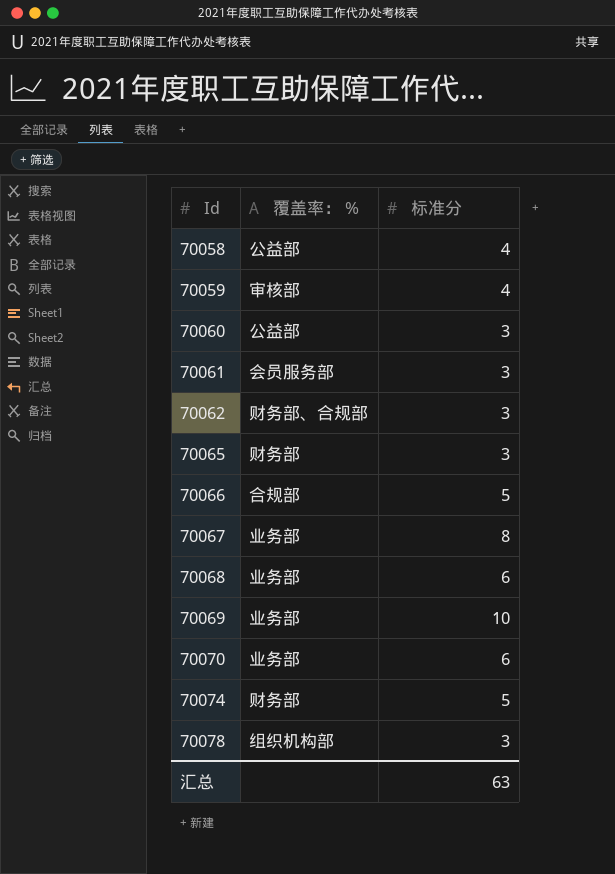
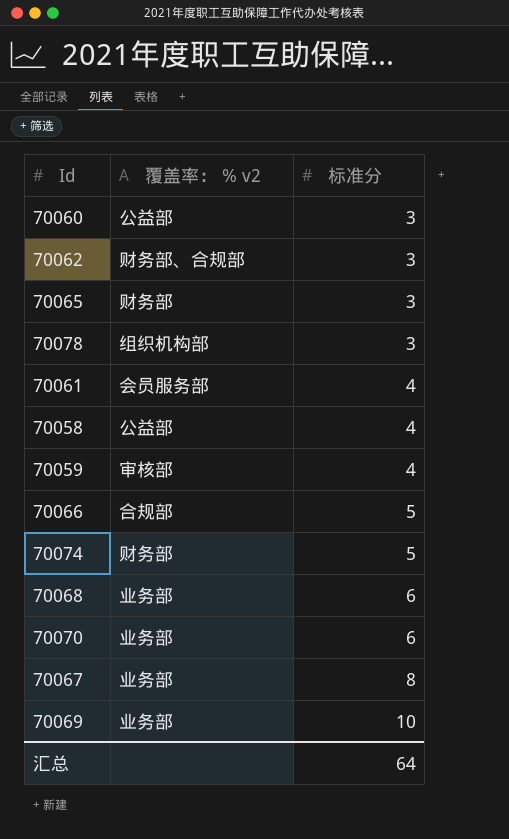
row order: Id ascending -> 标准分 ascending
column name: 覆盖率： % -> 覆盖率： % v2
70061 | 标准分: 3 -> 4
汇总 | 标准分: 63 -> 64

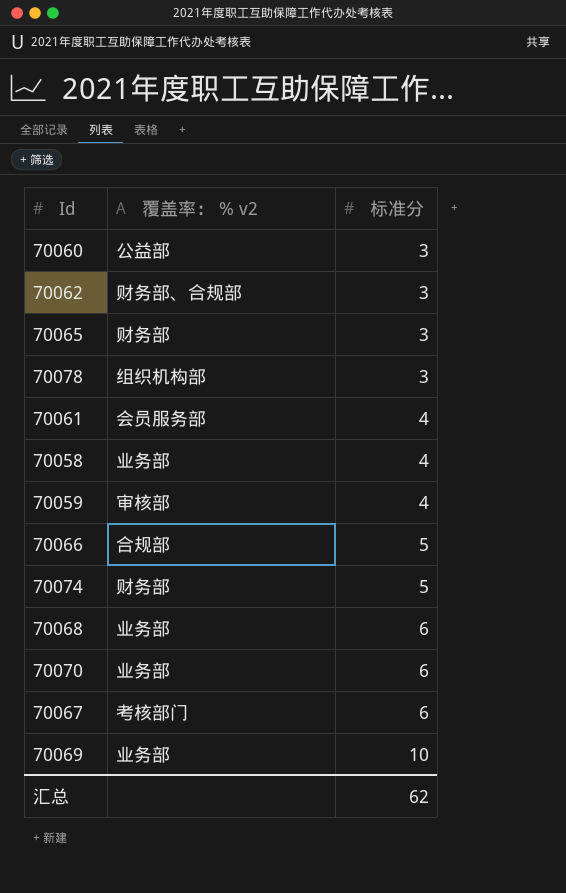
70058 | 覆盖率： % v2: 公益部 -> 业务部
70067 | 覆盖率： % v2: 业务部 -> 考核部门
70067 | 标准分: 8 -> 6
汇总 | 标准分: 64 -> 62

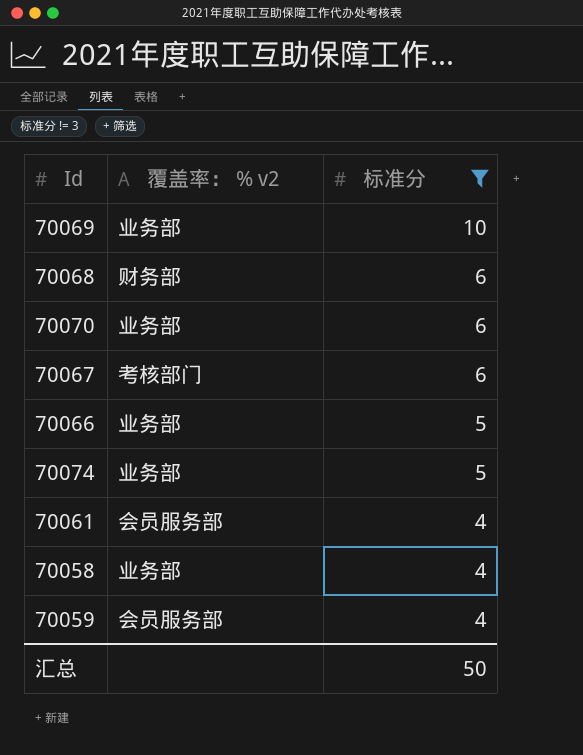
filter: none -> 标准分 != 3
row order: 标准分 ascending -> 标准分 descending
70068 | 覆盖率： % v2: 业务部 -> 财务部
70066 | 覆盖率： % v2: 合规部 -> 业务部
70074 | 覆盖率： % v2: 财务部 -> 业务部
70059 | 覆盖率： % v2: 审核部 -> 会员服务部
汇总 | 标准分: 62 -> 50

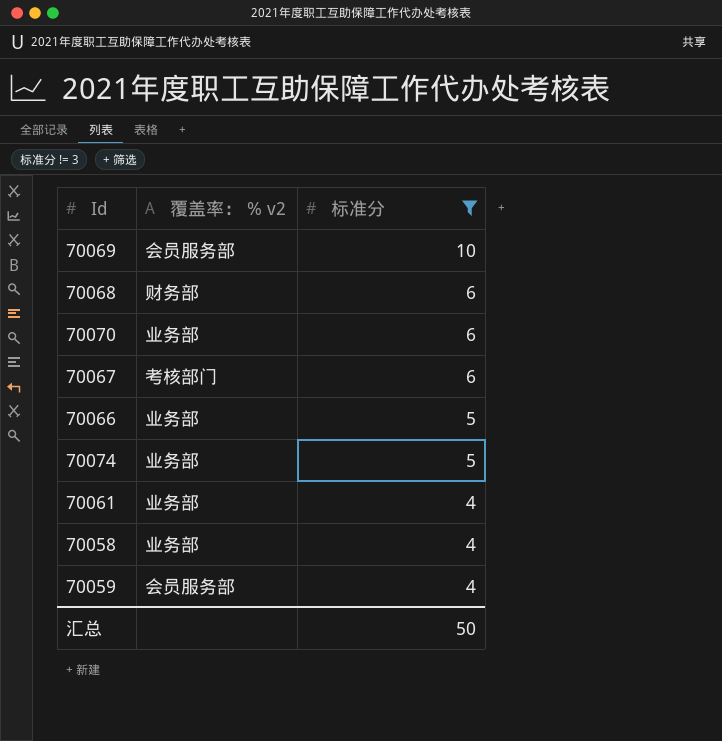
70069 | 覆盖率： % v2: 业务部 -> 会员服务部
70061 | 覆盖率： % v2: 会员服务部 -> 业务部

